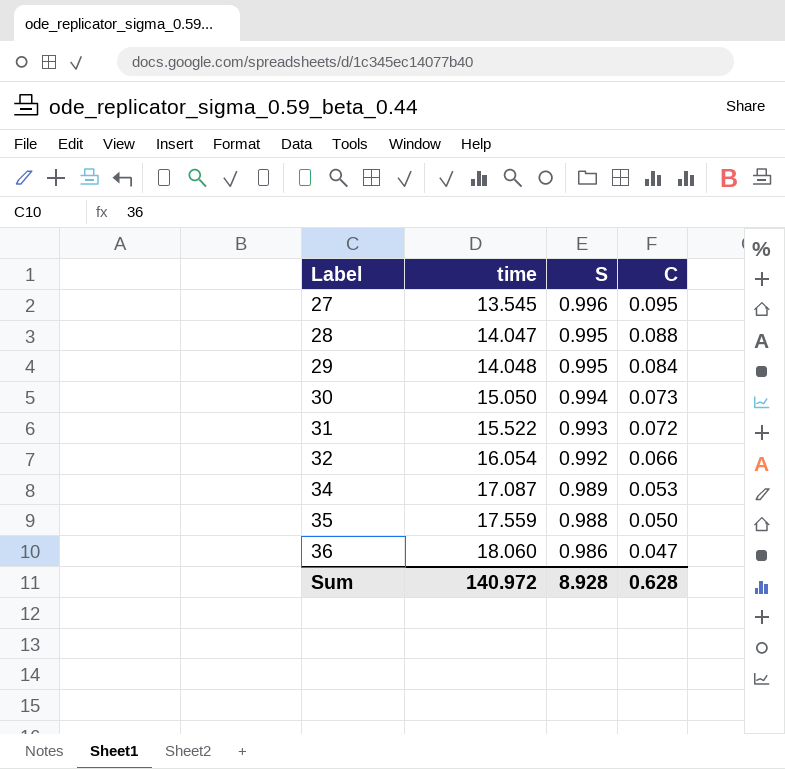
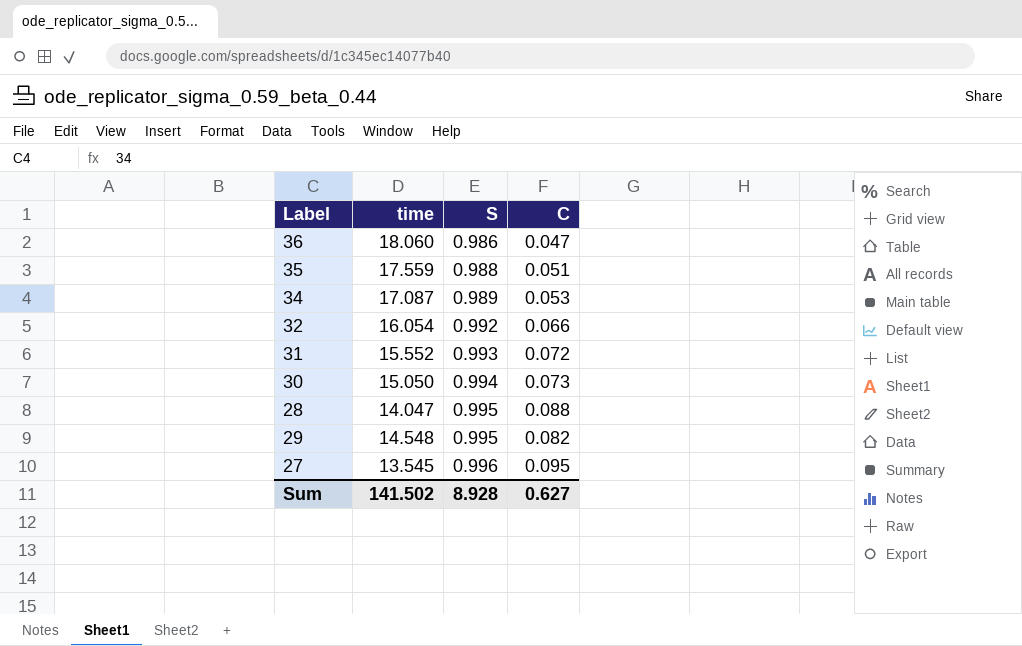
row order: Label ascending -> S ascending
35 | C: 0.050 -> 0.051
31 | time: 15.522 -> 15.552
29 | time: 14.048 -> 14.548
29 | C: 0.084 -> 0.082
Sum | time: 140.972 -> 141.502
Sum | C: 0.628 -> 0.627

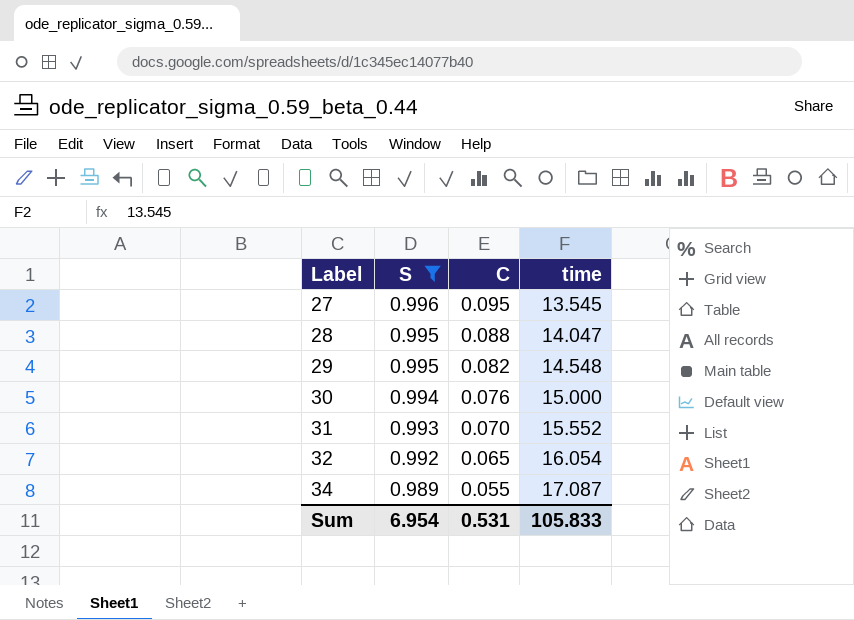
filter: none -> S >= 0.989
row order: S ascending -> Label ascending
column time | position: 2 -> 4
30 | C: 0.073 -> 0.076
30 | time: 15.050 -> 15.000
31 | C: 0.072 -> 0.070
32 | C: 0.066 -> 0.065
34 | C: 0.053 -> 0.055
Sum | S: 8.928 -> 6.954
Sum | C: 0.627 -> 0.531
Sum | time: 141.502 -> 105.833

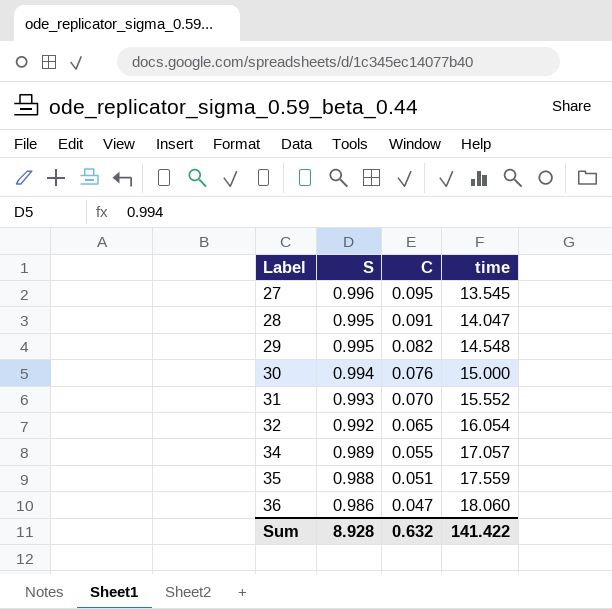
filter: S >= 0.989 -> none
28 | C: 0.088 -> 0.091
34 | time: 17.087 -> 17.057
Sum | S: 6.954 -> 8.928
Sum | C: 0.531 -> 0.632
Sum | time: 105.833 -> 141.422

